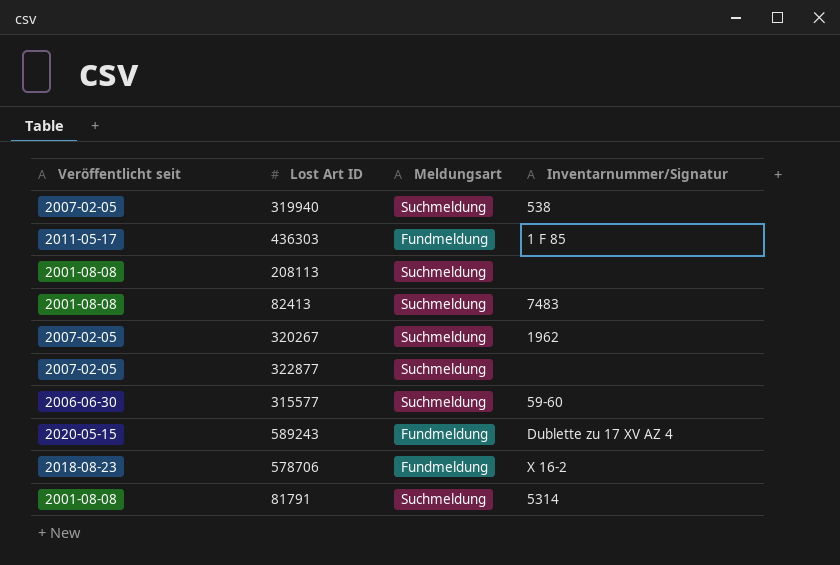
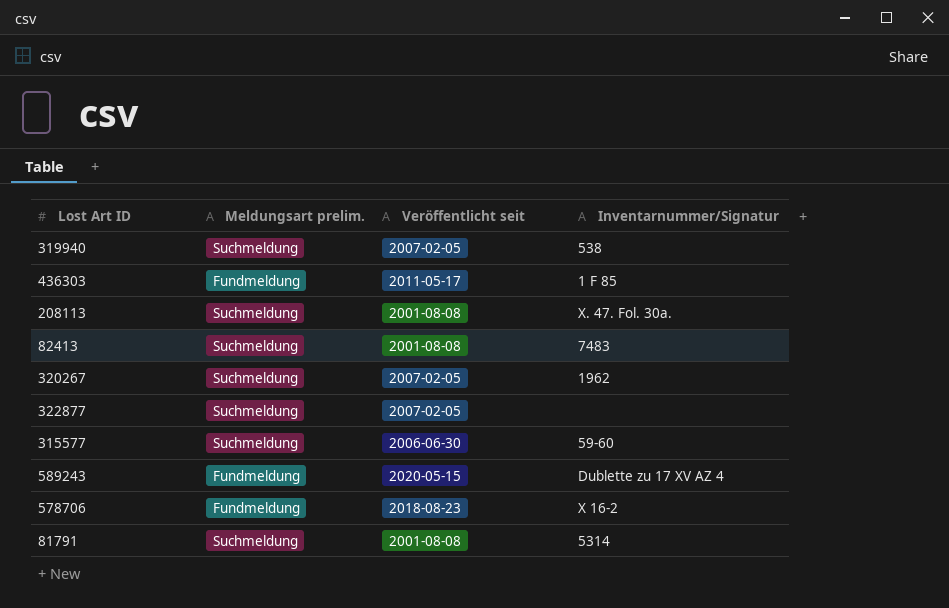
column name: Meldungsart -> Meldungsart prelim.
column Veröffentlicht seit | position: 1 -> 3
208113 | Inventarnummer/Signatur: none -> X. 47. Fol. 30a.

